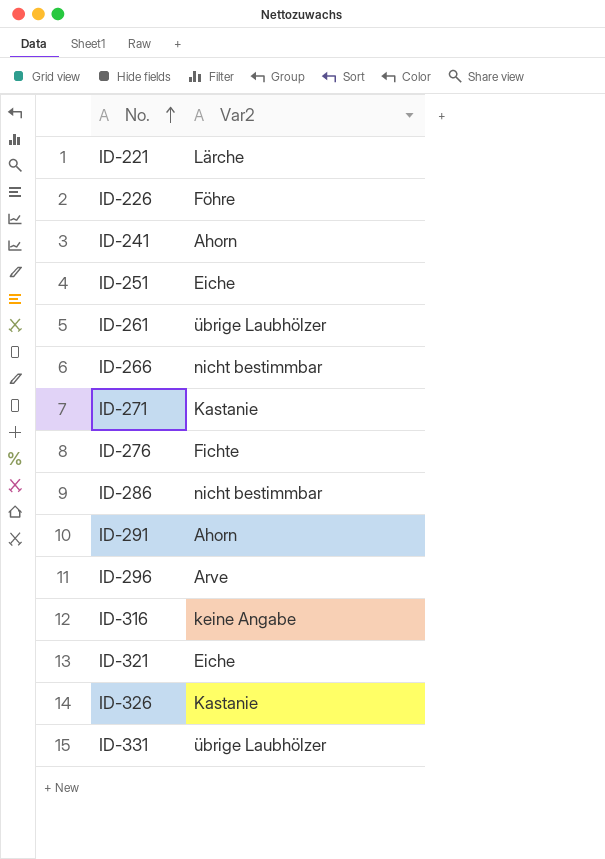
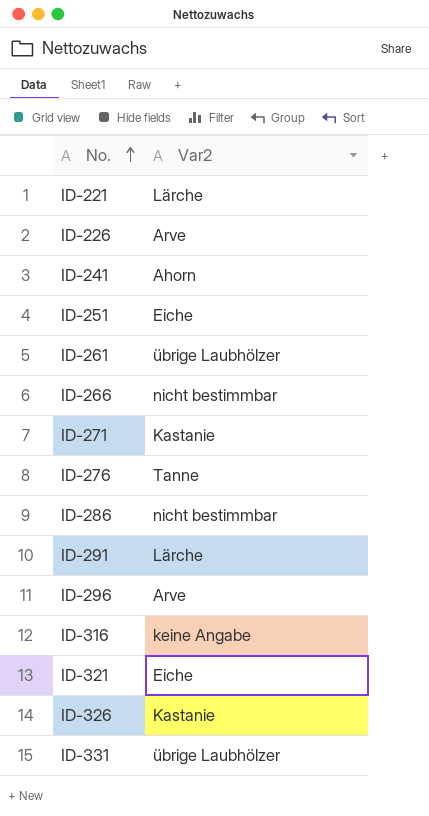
ID-226 | Var2: Föhre -> Arve
ID-276 | Var2: Fichte -> Tanne
ID-291 | Var2: Ahorn -> Lärche

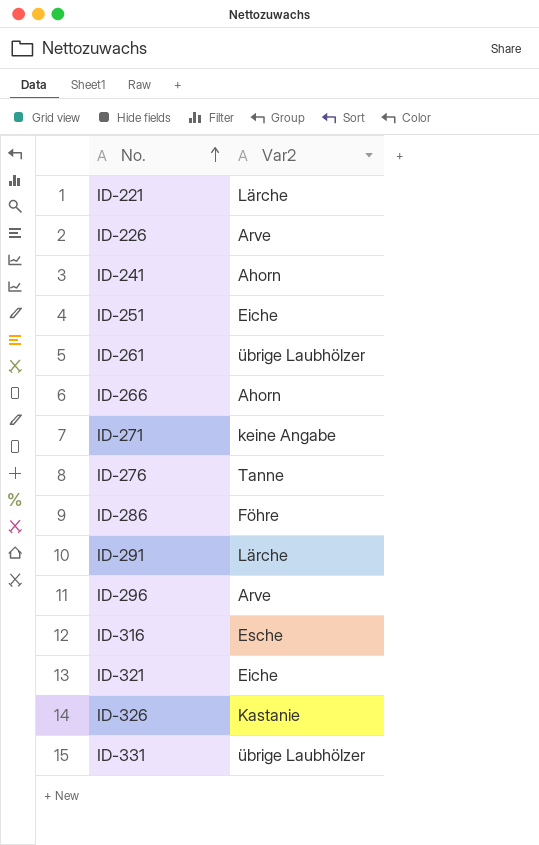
ID-266 | Var2: nicht bestimmbar -> Ahorn
ID-271 | Var2: Kastanie -> keine Angabe
ID-286 | Var2: nicht bestimmbar -> Föhre
ID-316 | Var2: keine Angabe -> Esche

